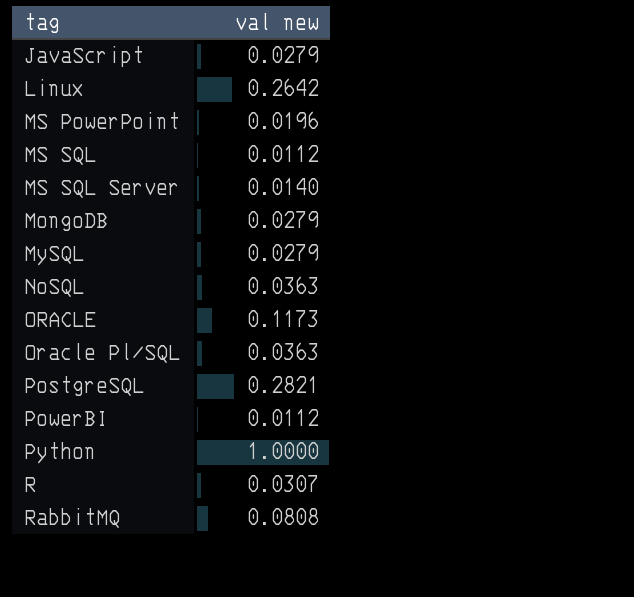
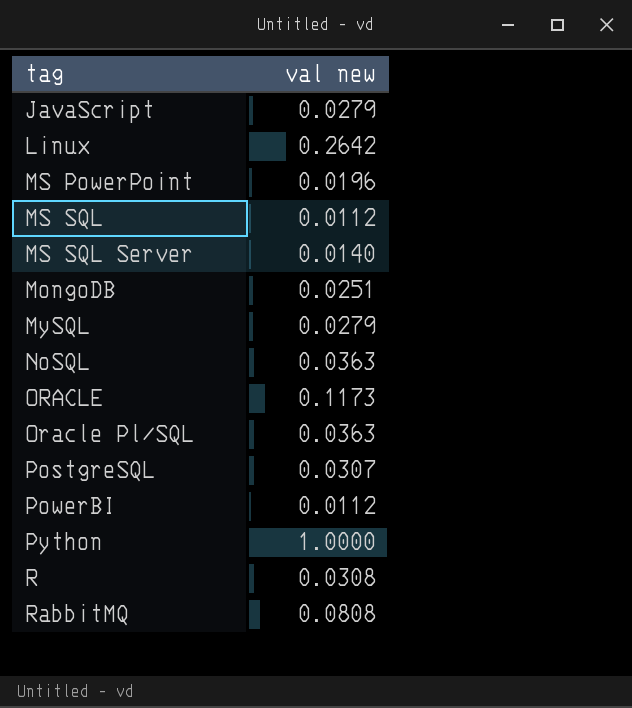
MongoDB | val new: 0.0279 -> 0.0251
PostgreSQL | val new: 0.2821 -> 0.0307
R | val new: 0.0307 -> 0.0308

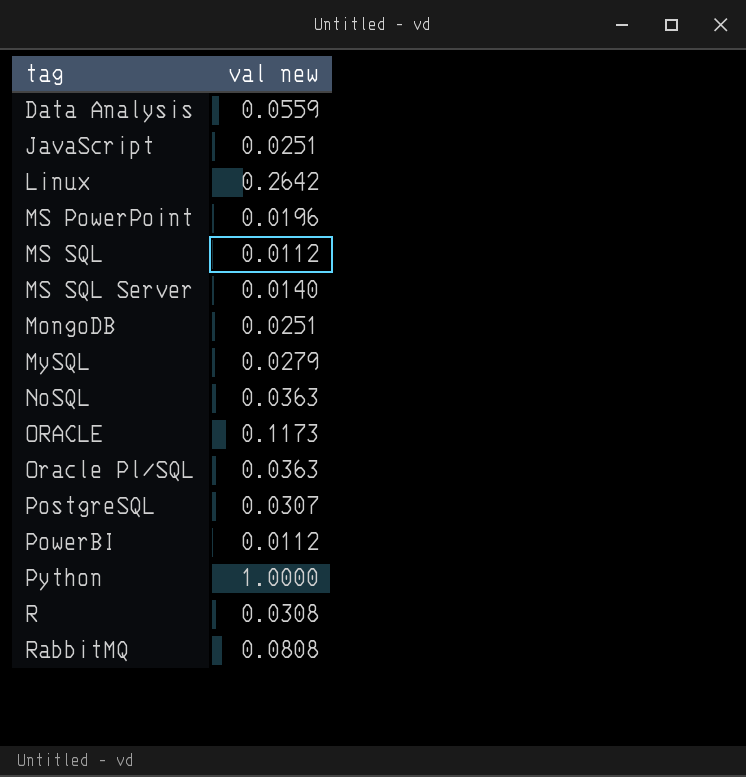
row Data Analysis: none -> 0.0559
JavaScript | val new: 0.0279 -> 0.0251

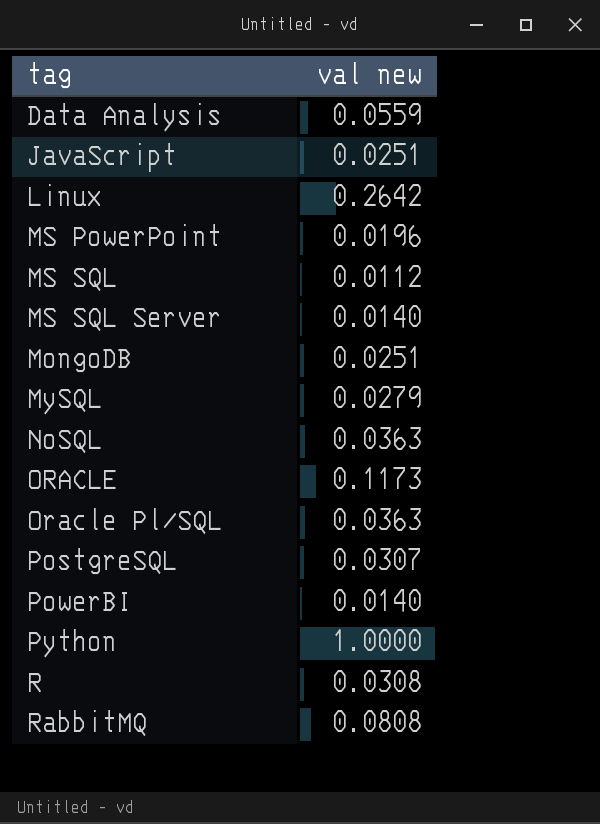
PowerBI | val new: 0.0112 -> 0.0140

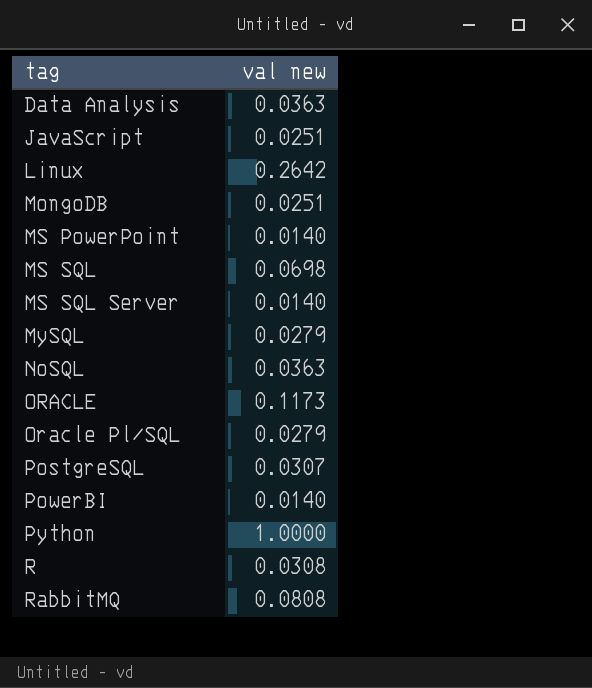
row order: none -> tag ascending
Data Analysis | val new: 0.0559 -> 0.0363
MS PowerPoint | val new: 0.0196 -> 0.0140
MS SQL | val new: 0.0112 -> 0.0698
Oracle Pl/SQL | val new: 0.0363 -> 0.0279

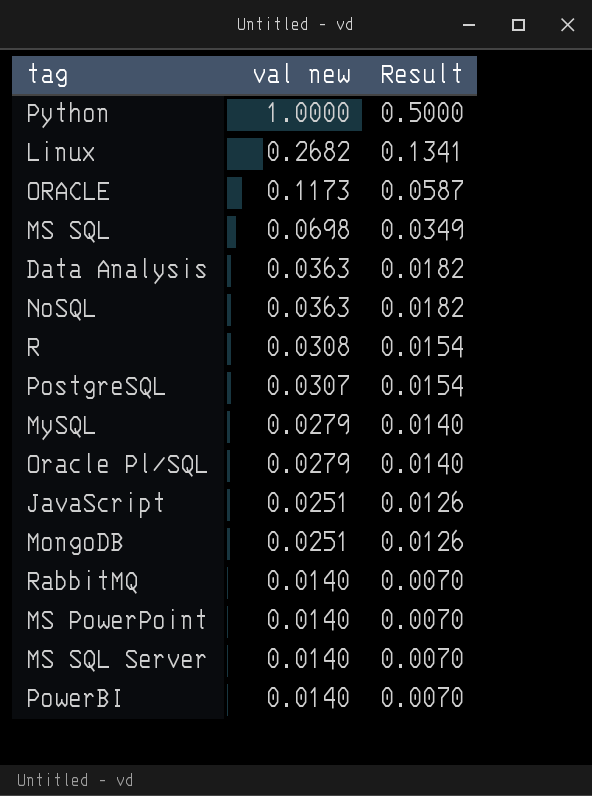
row order: tag ascending -> val new descending
column Result | formula: none -> [val new] * 0.5
Linux | val new: 0.2642 -> 0.2682
RabbitMQ | val new: 0.0808 -> 0.0140

